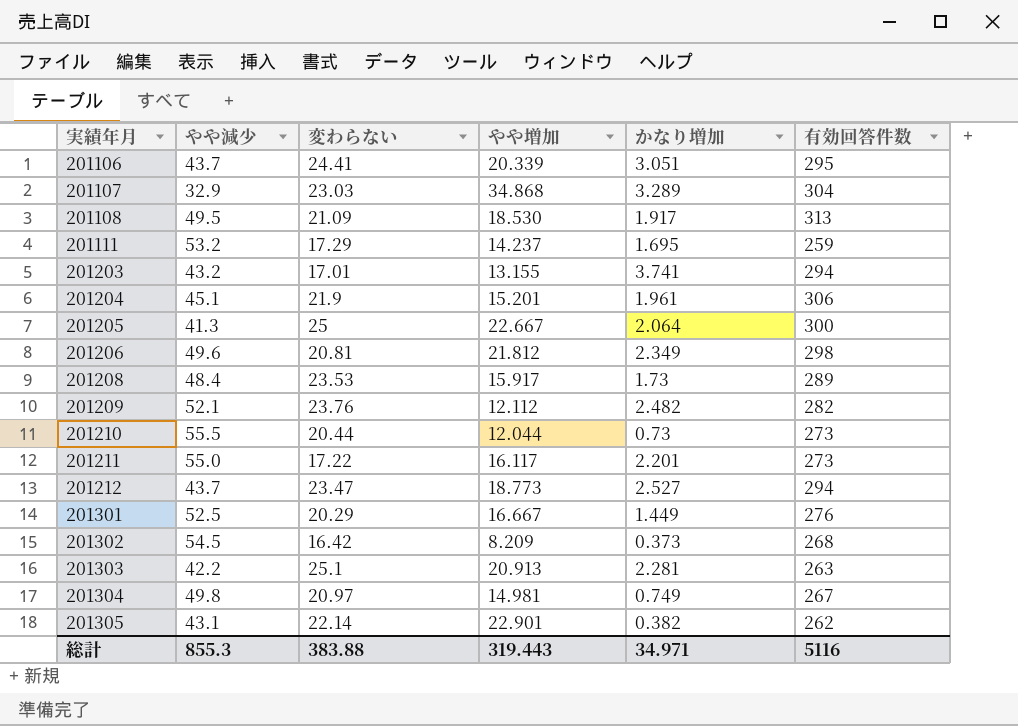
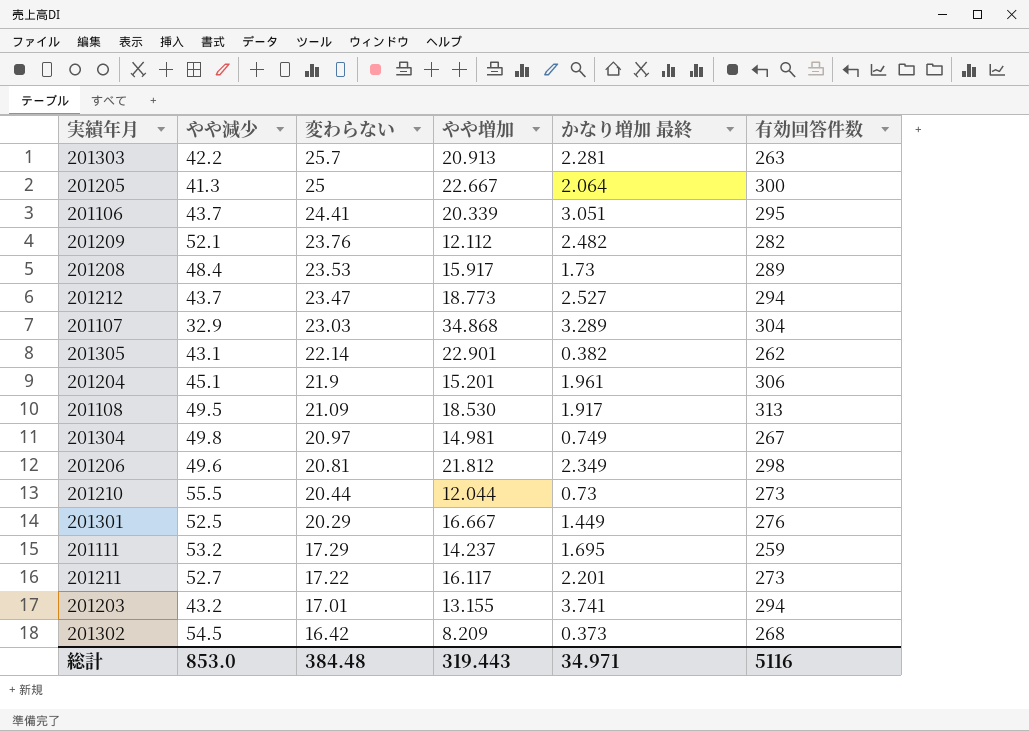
row order: 実績年月 ascending -> 変わらない descending
column name: かなり増加 -> かなり増加 最終
201303 | 変わらない: 25.1 -> 25.7
201211 | やや減少: 55.0 -> 52.7
総計 | やや減少: 855.3 -> 853.0
総計 | 変わらない: 383.88 -> 384.48

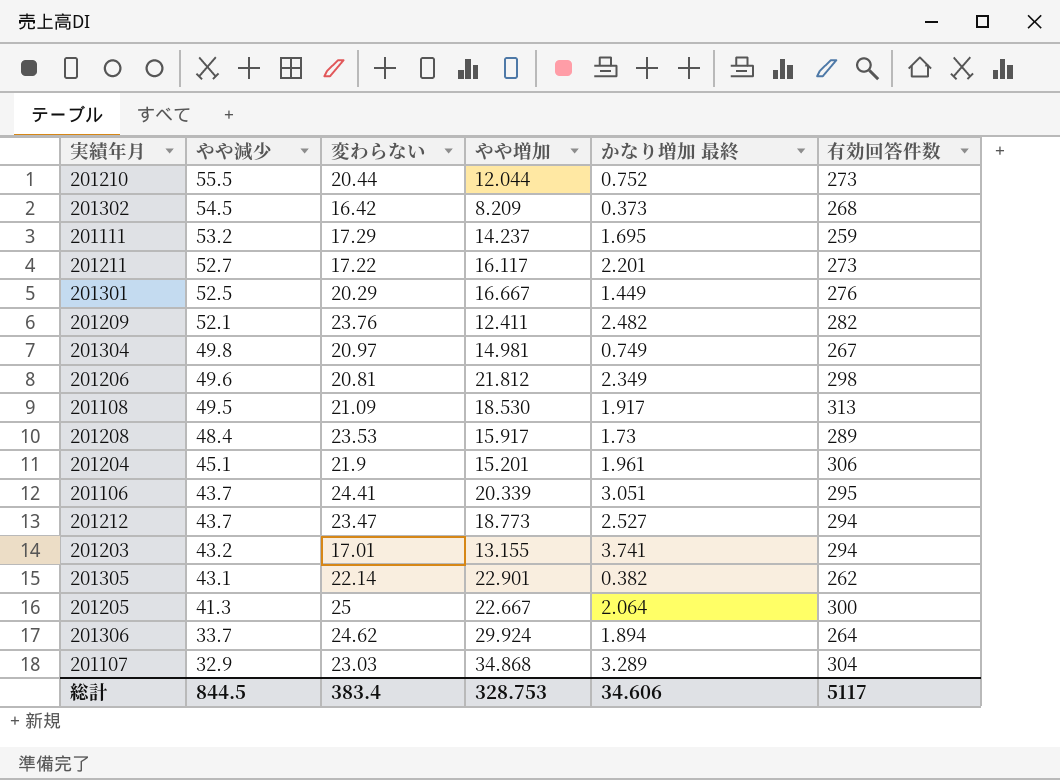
row order: 変わらない descending -> やや減少 descending
row 201303: 42.2 | 25.7 | 20.913 | 2.281 | 263 -> none
201210 | かなり増加 最終: 0.73 -> 0.752
201209 | やや増加: 12.112 -> 12.411
row 201306: none -> 33.7 | 24.62 | 29.924 | 1.894 | 264
総計 | やや減少: 853.0 -> 844.5
総計 | 変わらない: 384.48 -> 383.4
総計 | やや増加: 319.443 -> 328.753
総計 | かなり増加 最終: 34.971 -> 34.606
総計 | 有効回答件数: 5116 -> 5117

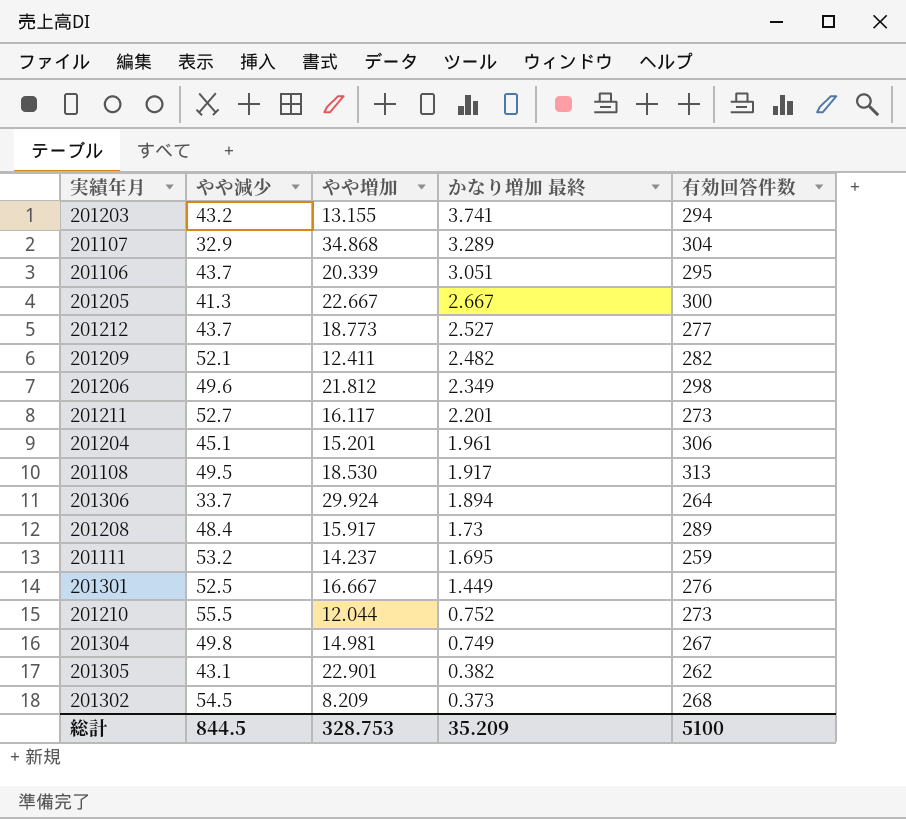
row order: やや減少 descending -> かなり増加 最終 descending
column 変わらない | position: 3 -> none
201205 | かなり増加 最終: 2.064 -> 2.667
201212 | 有効回答件数: 294 -> 277
総計 | かなり増加 最終: 34.606 -> 35.209
総計 | 有効回答件数: 5117 -> 5100

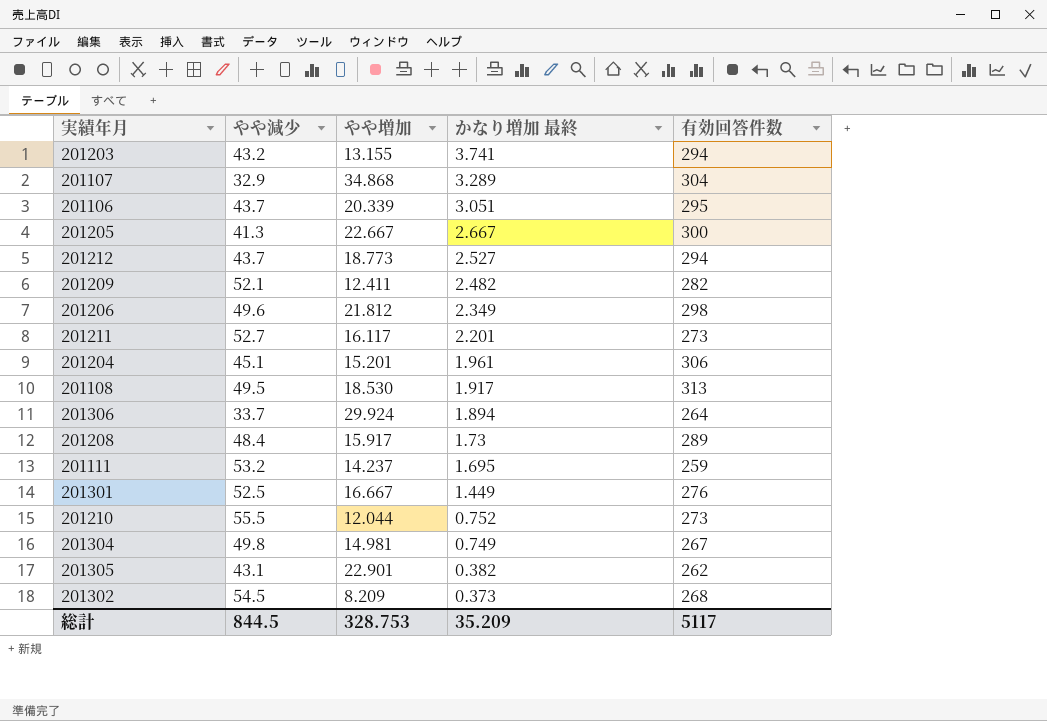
201212 | 有効回答件数: 277 -> 294
総計 | 有効回答件数: 5100 -> 5117

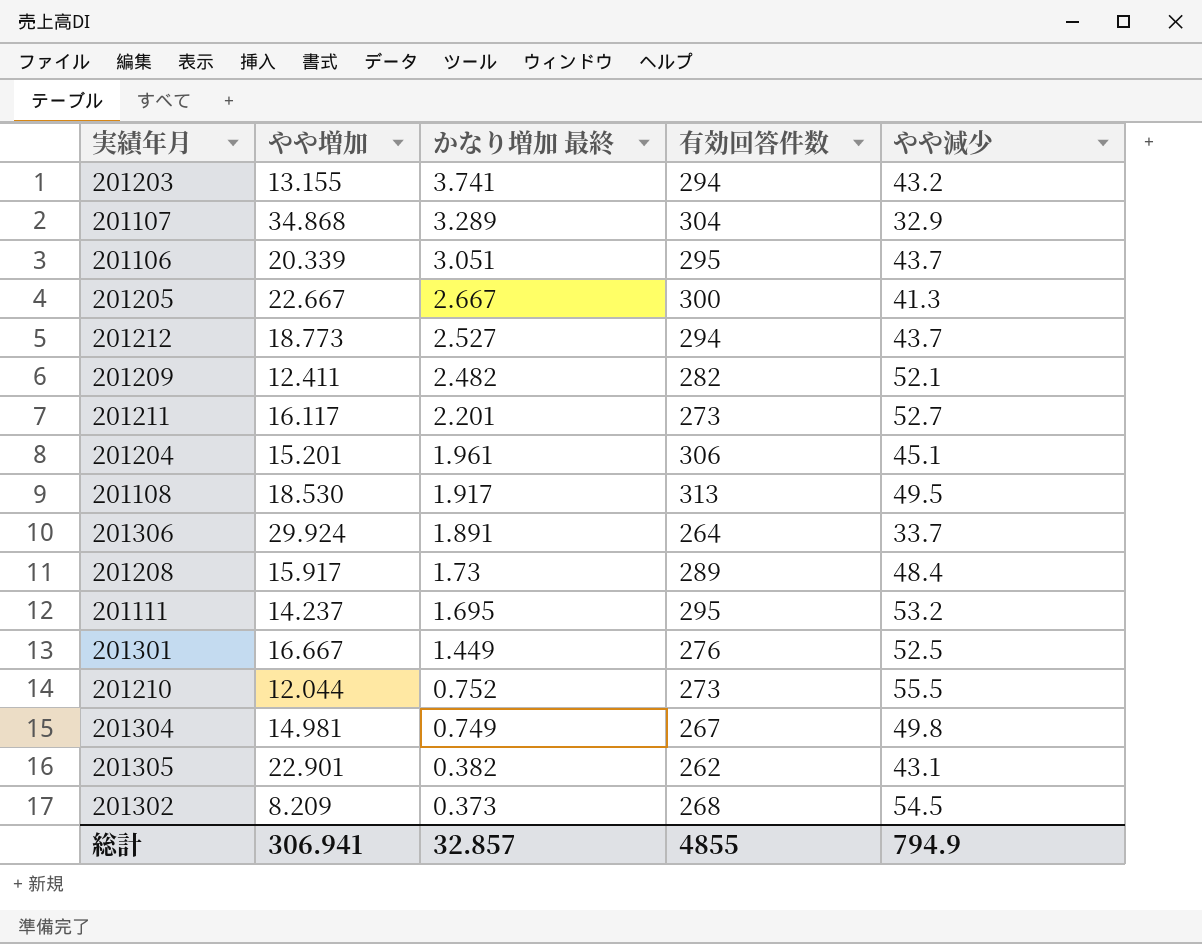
column やや減少 | position: 2 -> 5
row 201206: 49.6 | 21.812 | 2.349 | 298 -> none
201306 | かなり増加 最終: 1.894 -> 1.891
201111 | 有効回答件数: 259 -> 295
総計 | やや増加: 328.753 -> 306.941
総計 | かなり増加 最終: 35.209 -> 32.857
総計 | 有効回答件数: 5117 -> 4855
総計 | やや減少: 844.5 -> 794.9

